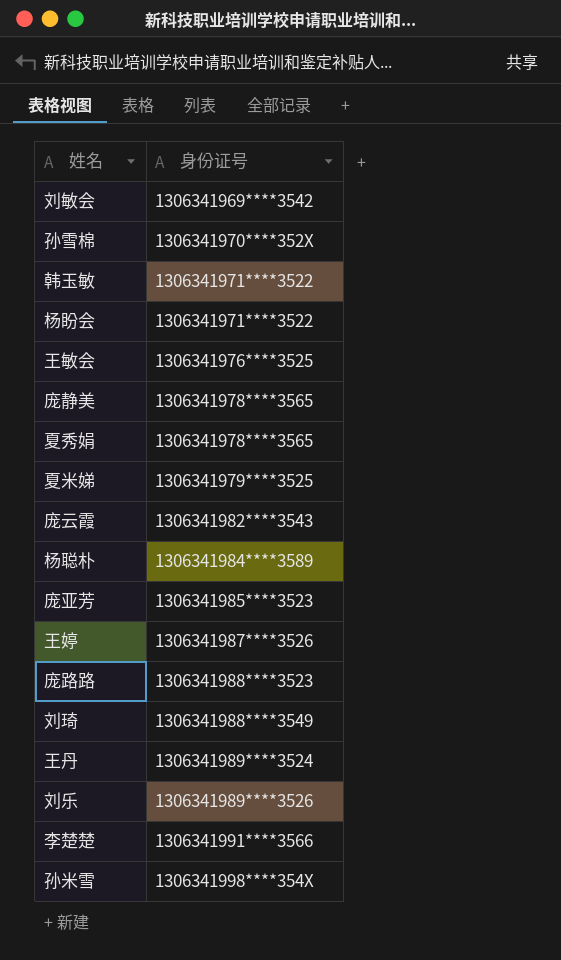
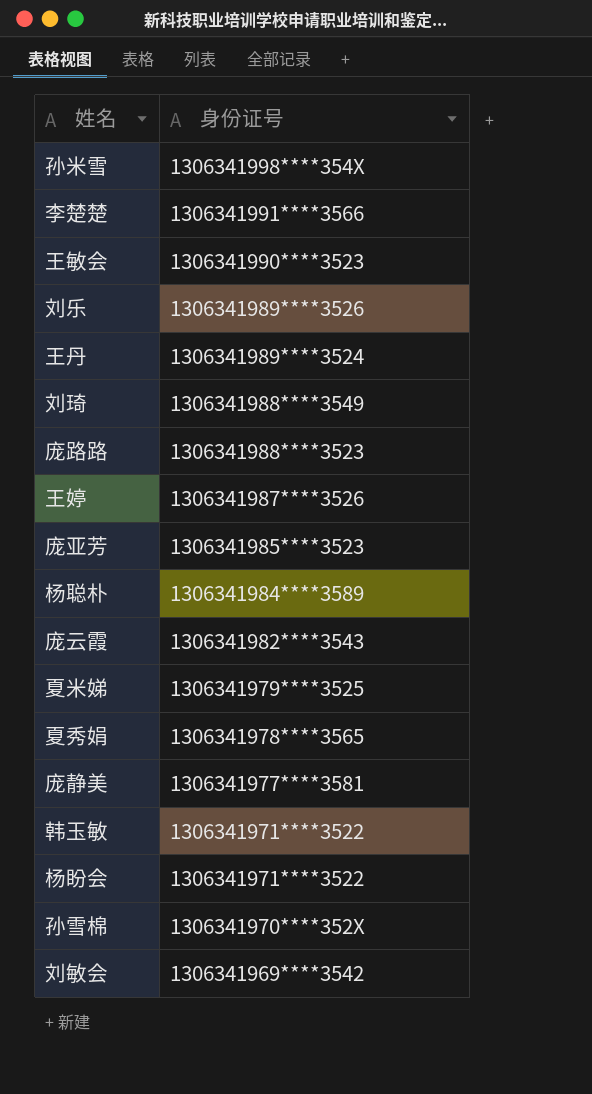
row order: 身份证号 ascending -> 身份证号 descending
王敏会 | 身份证号: 1306341976****3525 -> 1306341990****3523
庞静美 | 身份证号: 1306341978****3565 -> 1306341977****3581

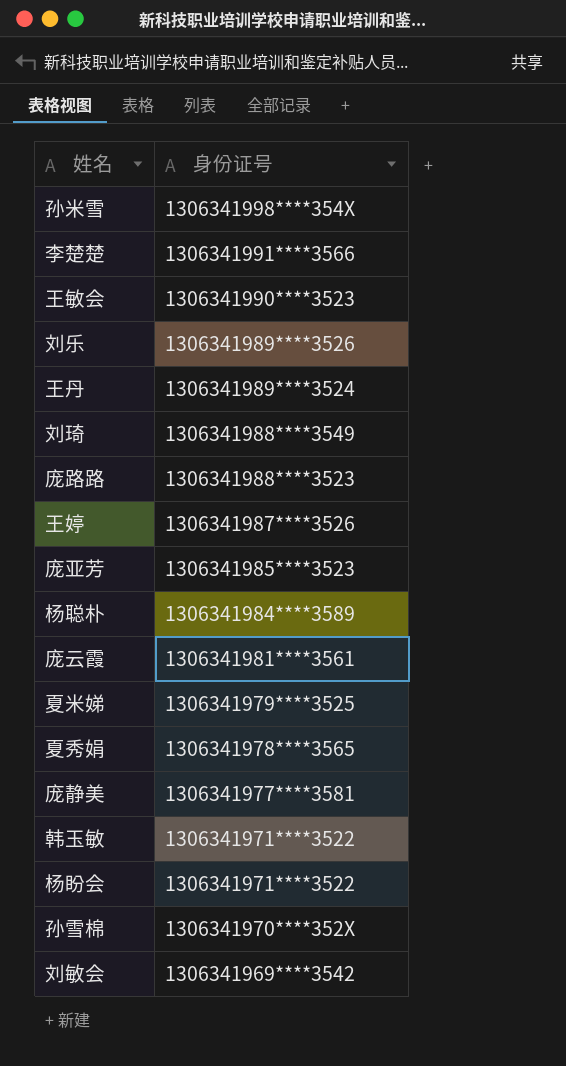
庞云霞 | 身份证号: 1306341982****3543 -> 1306341981****3561

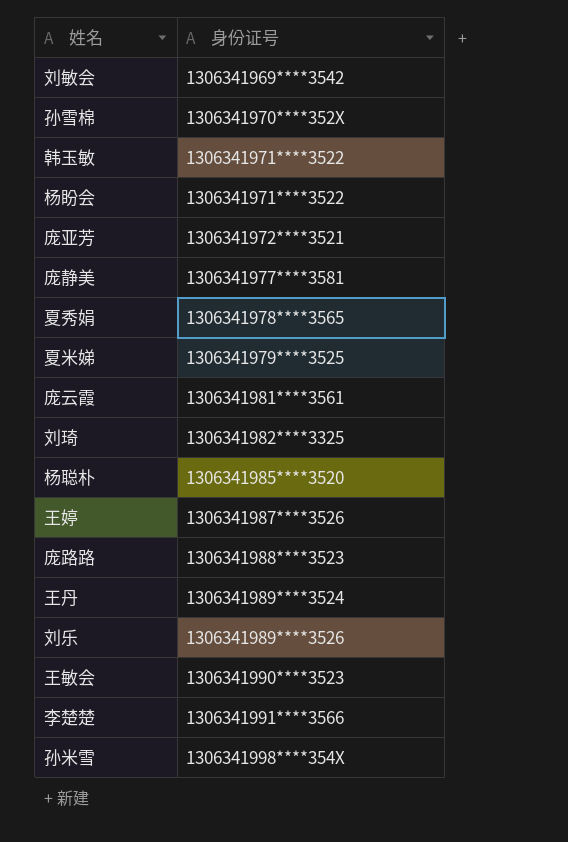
row order: 身份证号 descending -> 身份证号 ascending
庞亚芳 | 身份证号: 1306341985****3523 -> 1306341972****3521
刘琦 | 身份证号: 1306341988****3549 -> 1306341982****3325
杨聪朴 | 身份证号: 1306341984****3589 -> 1306341985****3520

